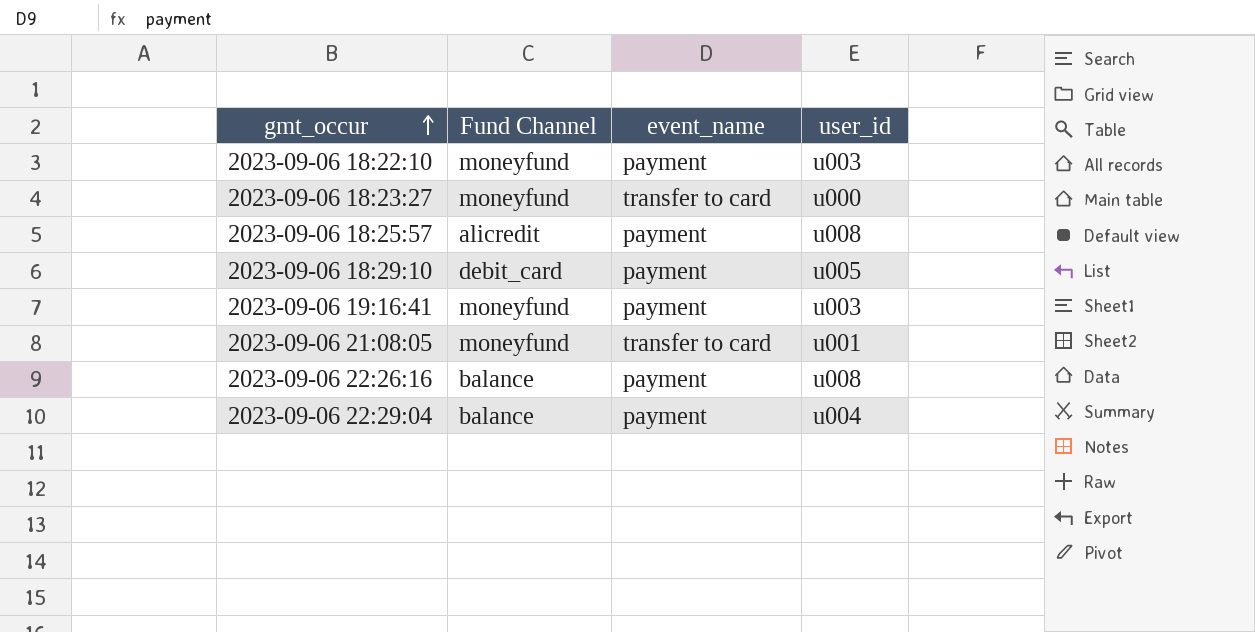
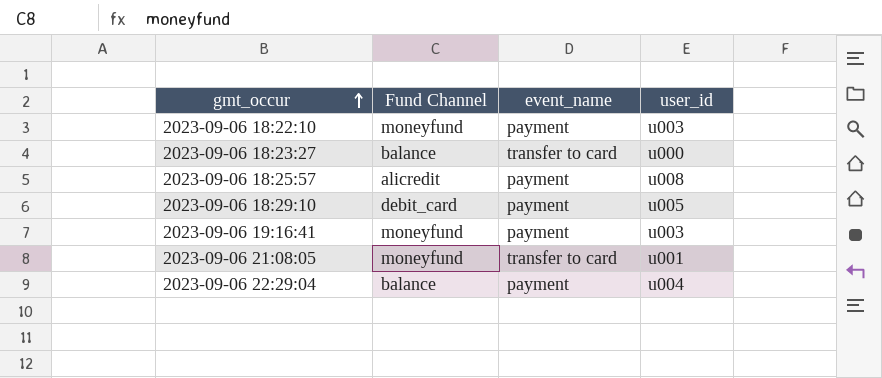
row 2023-09-06 22:26:16: balance | payment | u008 -> none
2023-09-06 18:23:27 | Fund Channel: moneyfund -> balance

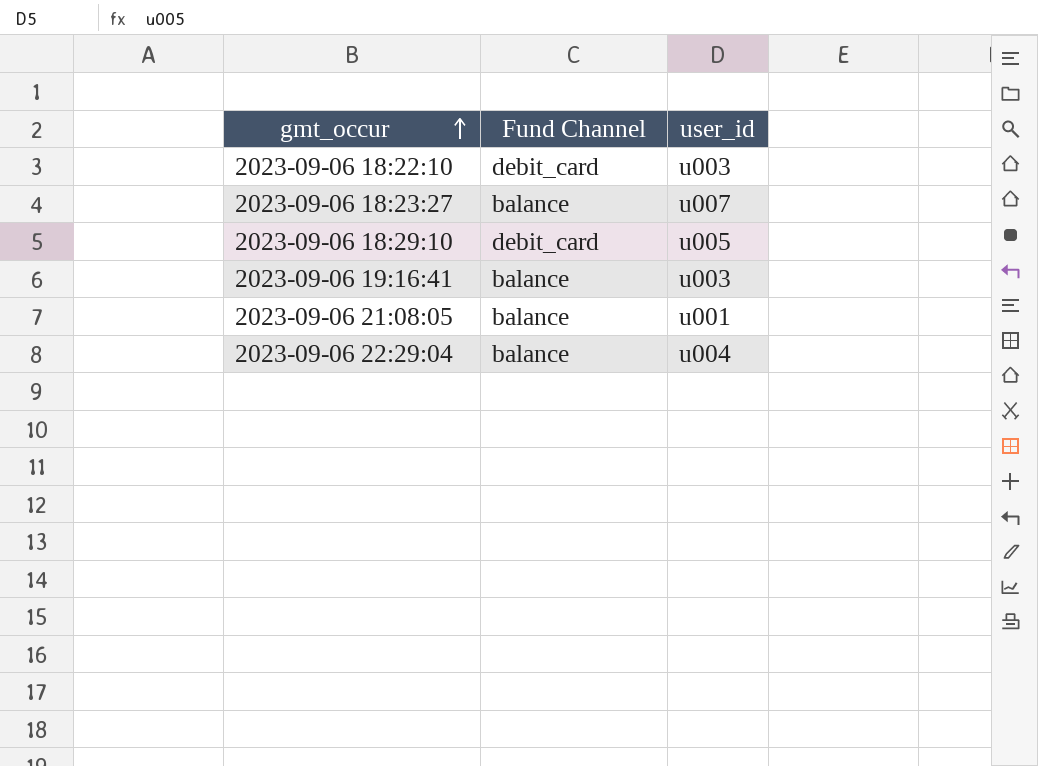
column event_name | position: 3 -> none
row 2023-09-06 18:25:57: alicredit | payment | u008 -> none
2023-09-06 18:22:10 | Fund Channel: moneyfund -> debit_card
2023-09-06 18:23:27 | user_id: u000 -> u007
2023-09-06 19:16:41 | Fund Channel: moneyfund -> balance
2023-09-06 21:08:05 | Fund Channel: moneyfund -> balance

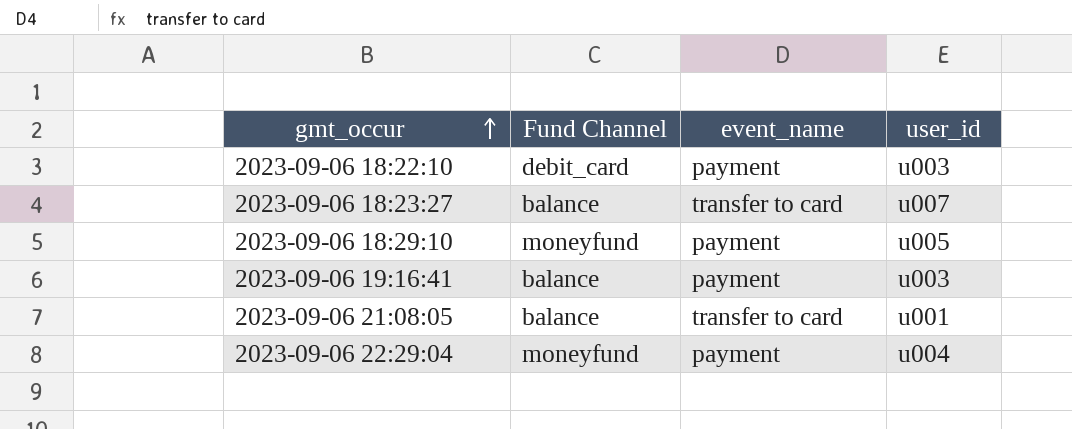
column event_name | position: none -> 3
2023-09-06 18:29:10 | Fund Channel: debit_card -> moneyfund
2023-09-06 22:29:04 | Fund Channel: balance -> moneyfund

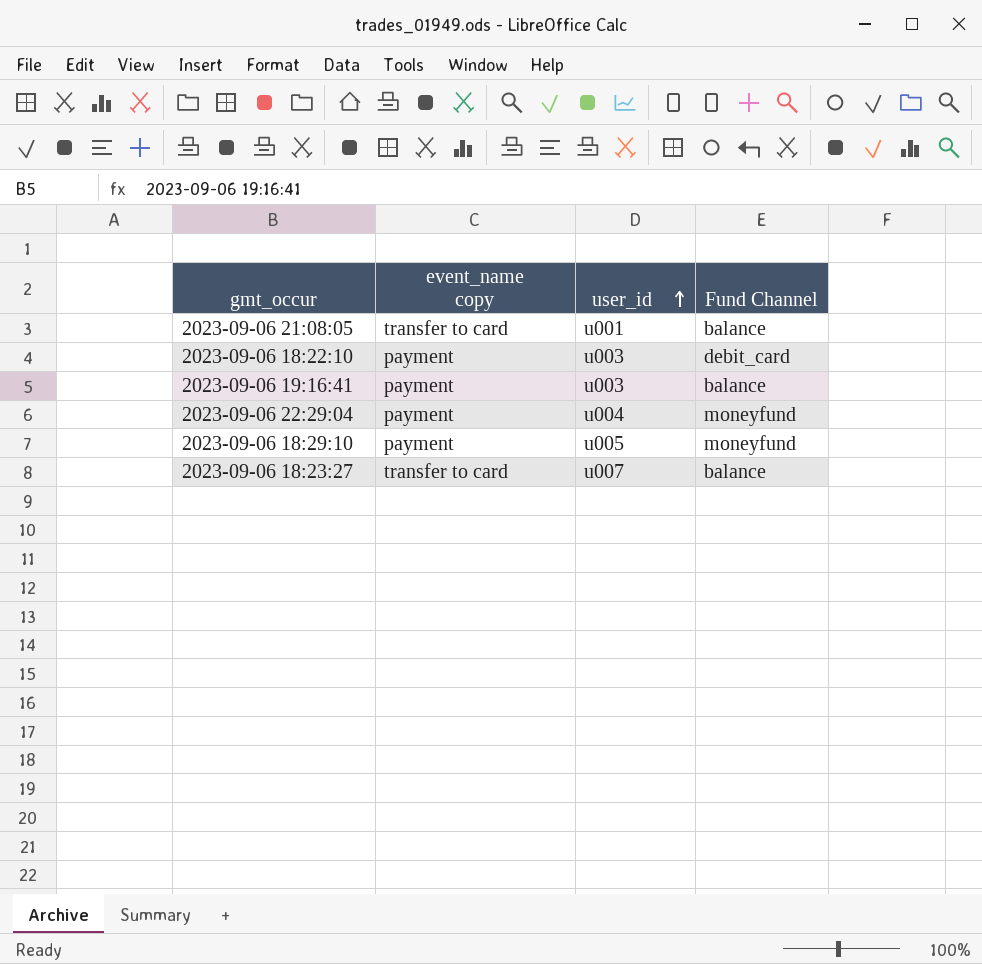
row order: gmt_occur ascending -> user_id ascending
column name: event_name -> event_name copy
column Fund Channel | position: 2 -> 4

